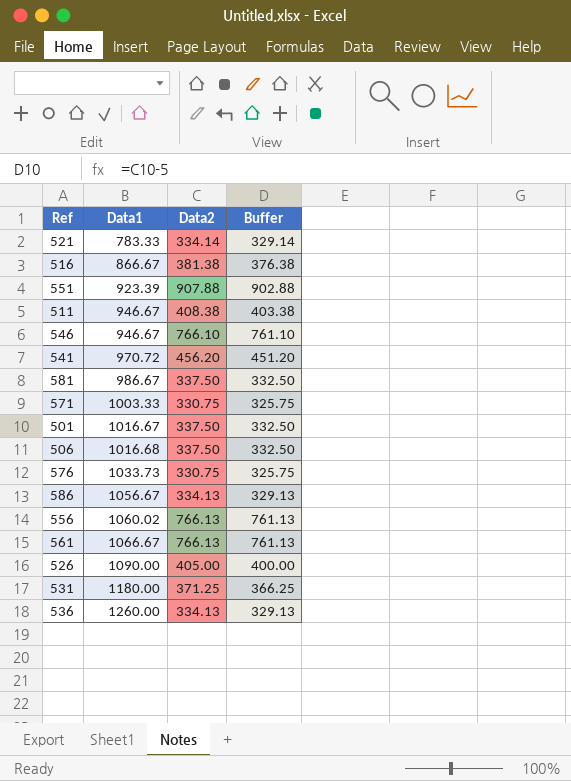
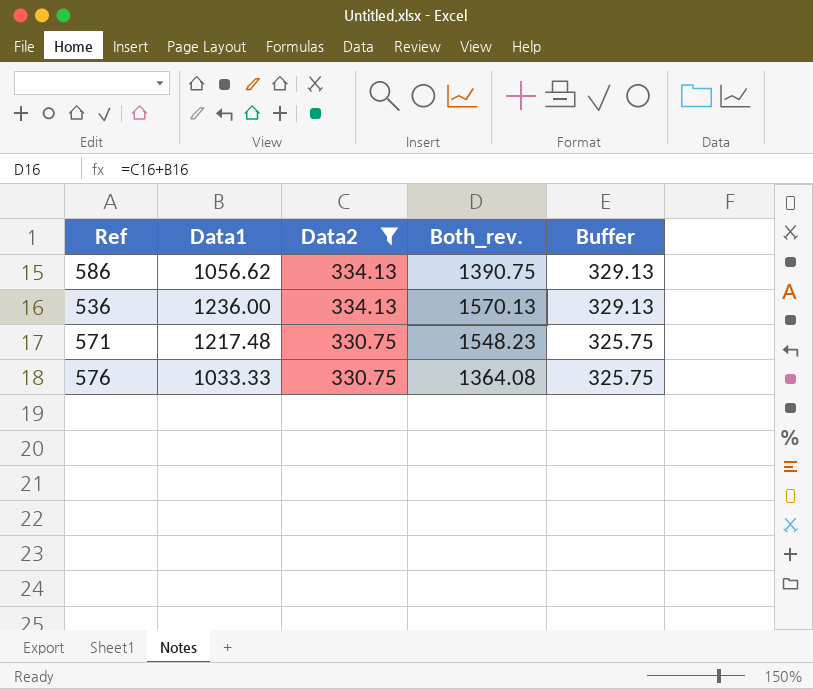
filter: none -> Data2 <= 334.13
row order: Data1 ascending -> Data2 descending
column Both_rev. | formula: none -> [Data1] + [Data2]
586 | Data1: 1056.67 -> 1056.62
536 | Data1: 1260.00 -> 1236.00
571 | Data1: 1003.33 -> 1217.48
576 | Data1: 1033.73 -> 1033.33

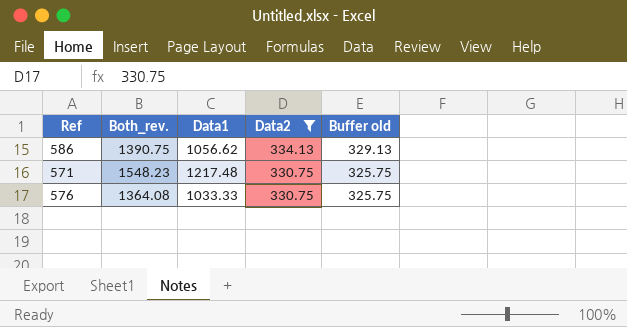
column Both_rev. | position: 4 -> 2
column name: Buffer -> Buffer old
row 536: 1236.00 | 334.13 | 1570.13 | 329.13 -> none

